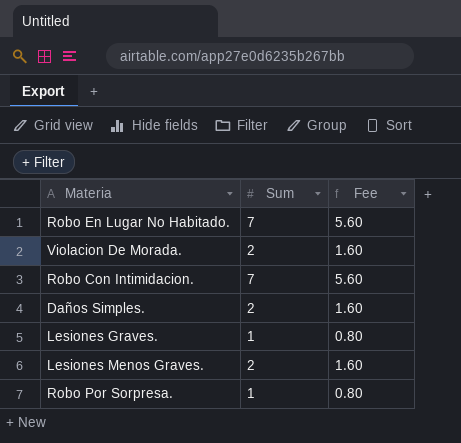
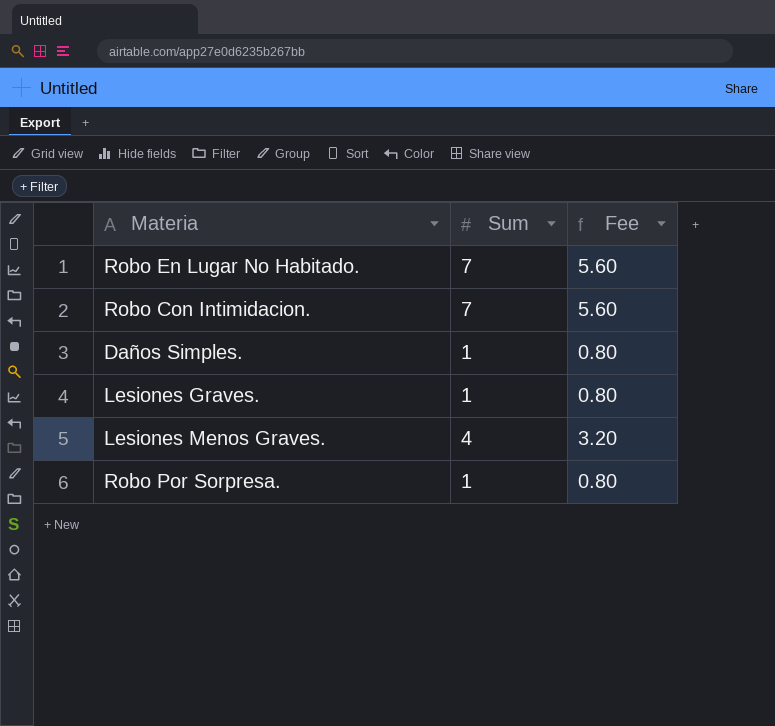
row Violacion De Morada.: 2 | 1.60 -> none
Daños Simples. | Sum: 2 -> 1
Daños Simples. | Fee: 1.60 -> 0.80
Lesiones Menos Graves. | Sum: 2 -> 4
Lesiones Menos Graves. | Fee: 1.60 -> 3.20

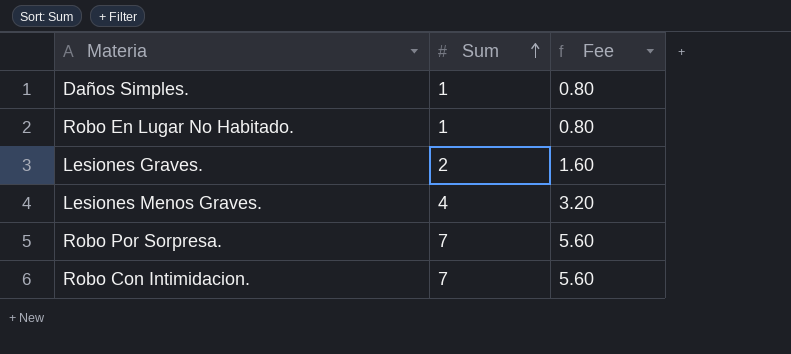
row order: none -> Sum ascending
Robo En Lugar No Habitado. | Sum: 7 -> 1
Robo En Lugar No Habitado. | Fee: 5.60 -> 0.80
Lesiones Graves. | Sum: 1 -> 2
Lesiones Graves. | Fee: 0.80 -> 1.60
Robo Por Sorpresa. | Sum: 1 -> 7
Robo Por Sorpresa. | Fee: 0.80 -> 5.60

